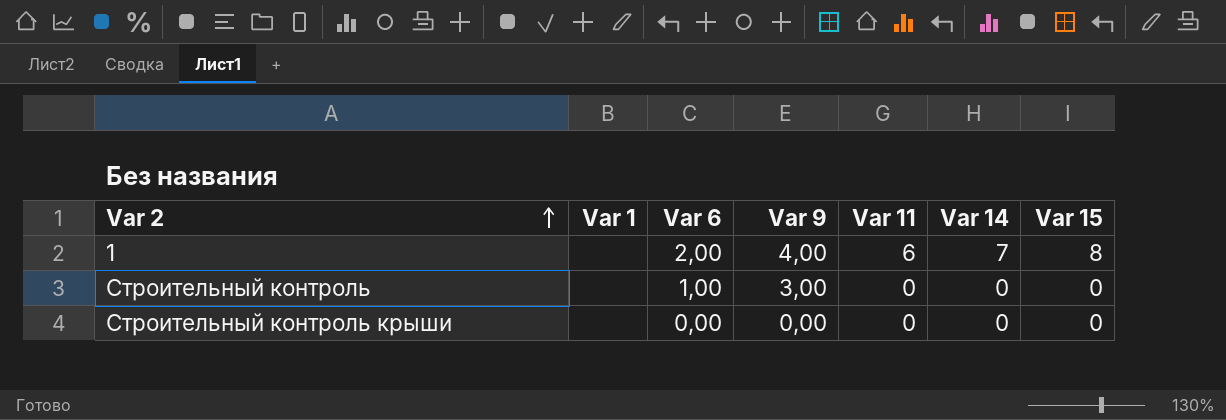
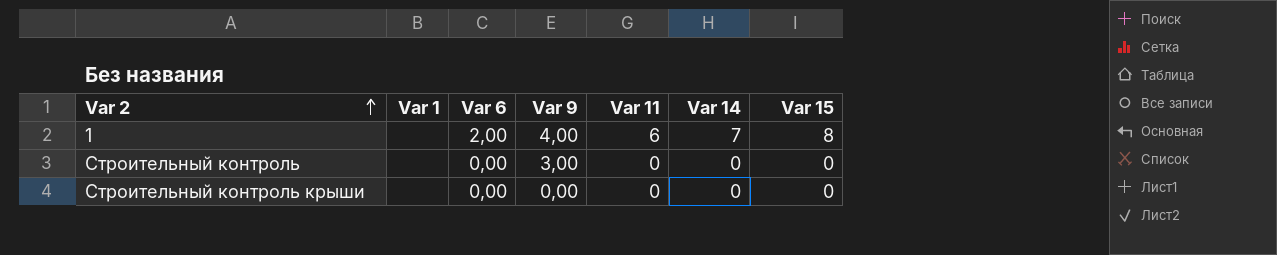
Строительный контроль | Var 6: 1,00 -> 0,00

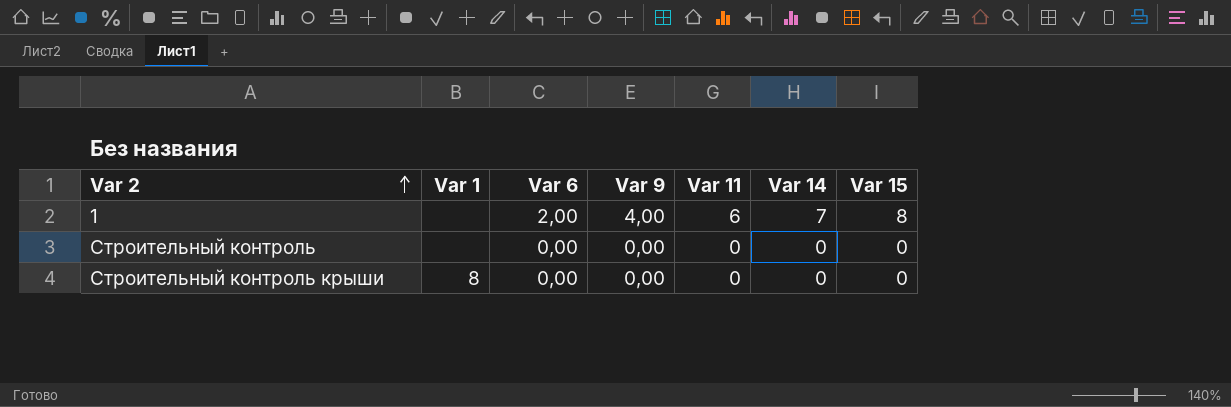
Строительный контроль | Var 9: 3,00 -> 0,00
Строительный контроль крыши | Var 1: none -> 8

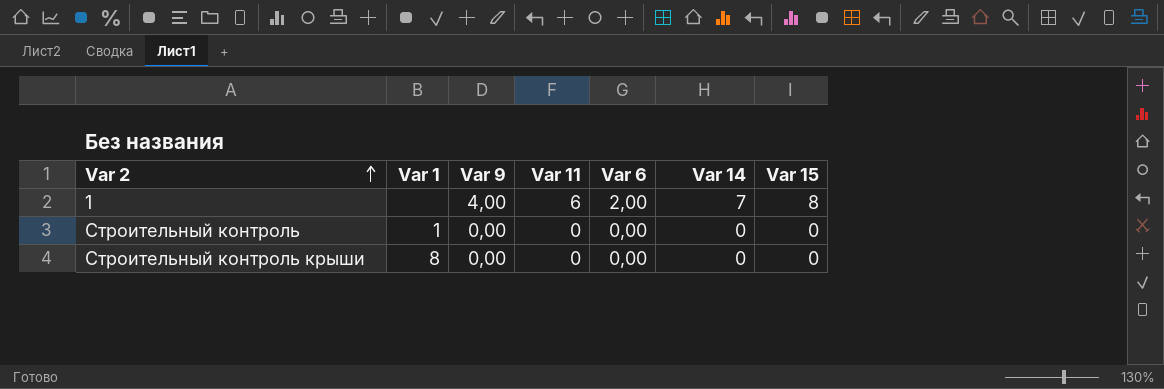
column Var 6 | position: 3 -> 5
Строительный контроль | Var 1: none -> 1

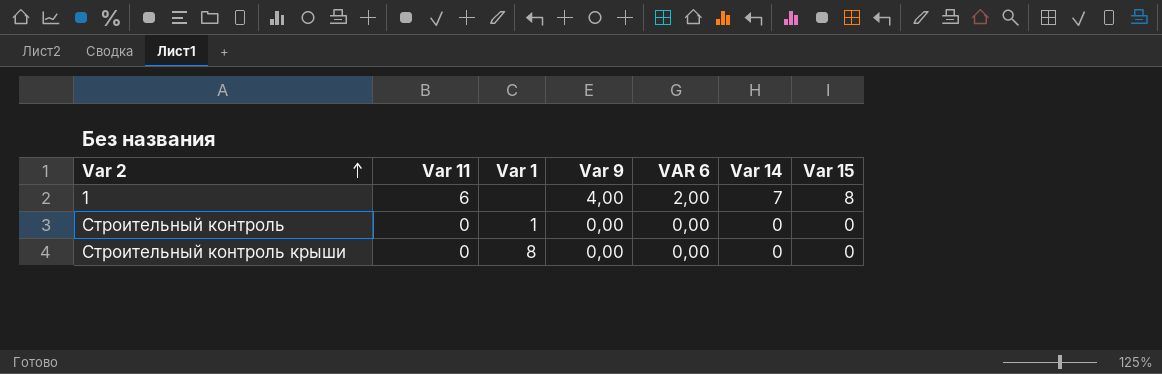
column Var 11 | position: 4 -> 2
column name: Var 6 -> VAR 6

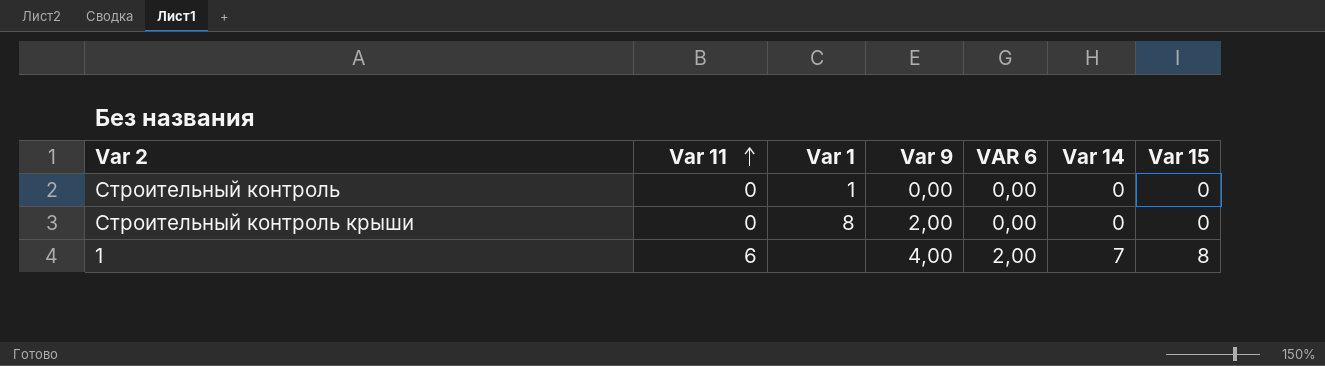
row order: Var 2 ascending -> Var 11 ascending
Строительный контроль крыши | Var 9: 0,00 -> 2,00

